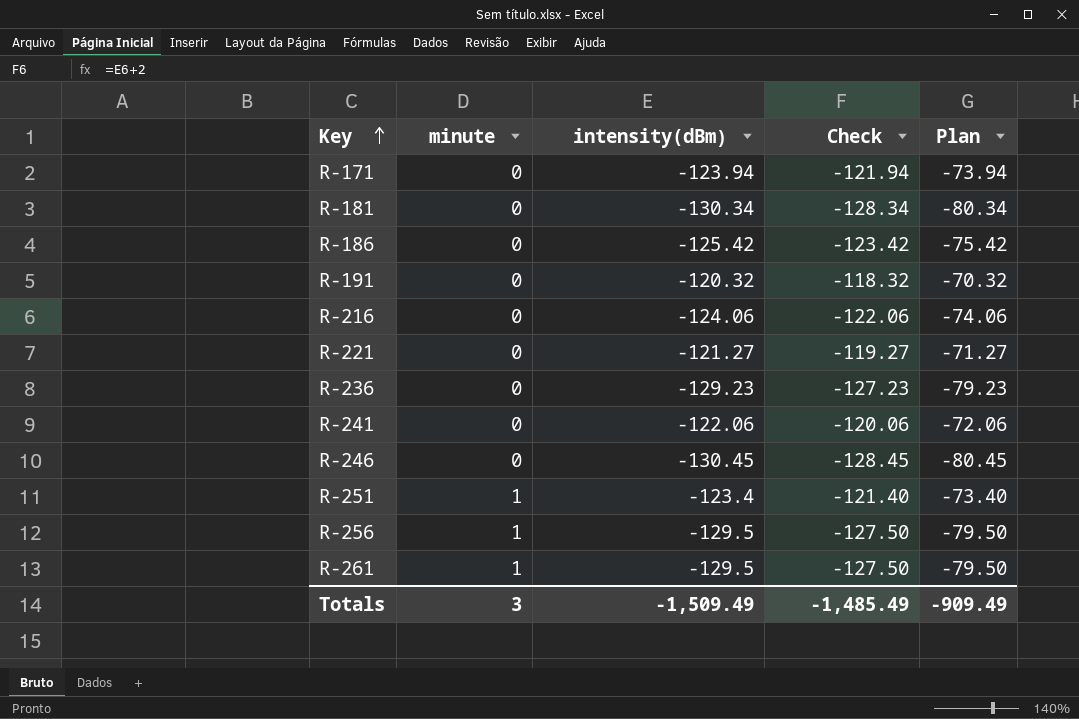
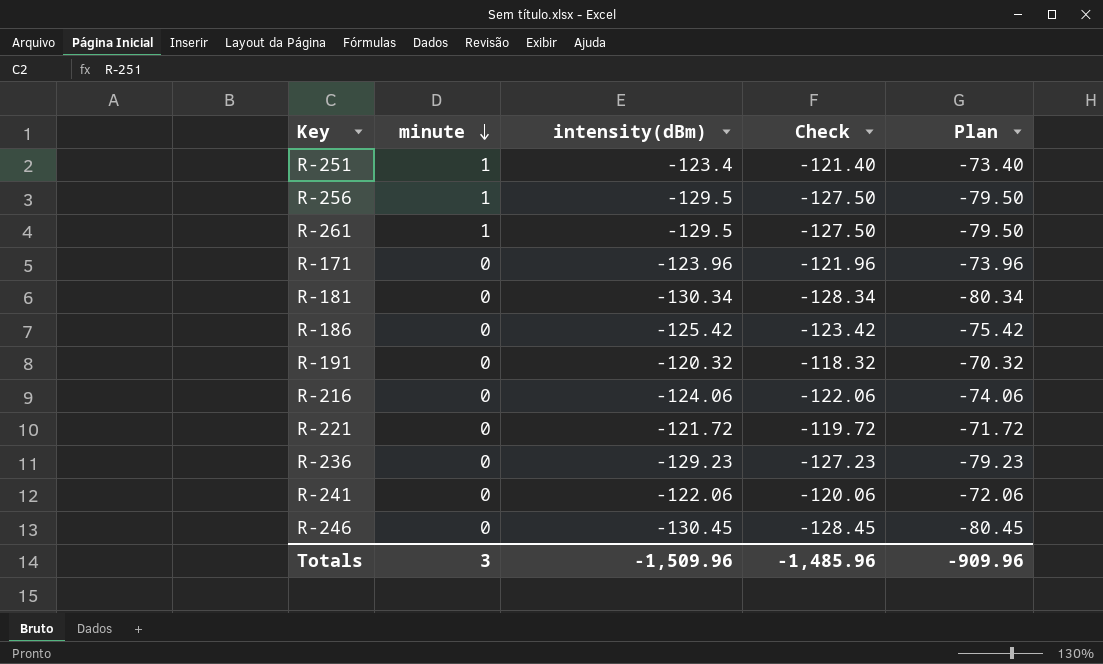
row order: Key ascending -> minute descending
R-171 | intensity(dBm): -123.94 -> -123.96
R-171 | Check: -121.94 -> -121.96
R-171 | Plan: -73.94 -> -73.96
R-221 | intensity(dBm): -121.27 -> -121.72
R-221 | Check: -119.27 -> -119.72
R-221 | Plan: -71.27 -> -71.72
Totals | intensity(dBm): -1,509.49 -> -1,509.96
Totals | Check: -1,485.49 -> -1,485.96
Totals | Plan: -909.49 -> -909.96

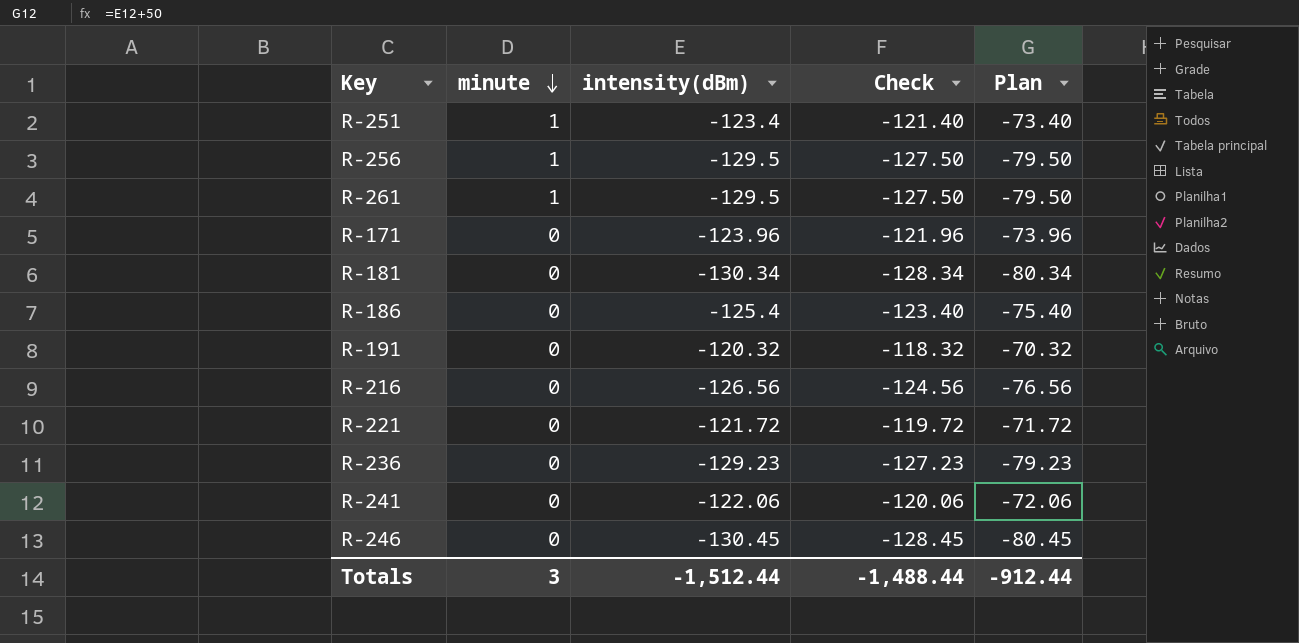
R-186 | intensity(dBm): -125.42 -> -125.4
R-186 | Check: -123.42 -> -123.40
R-186 | Plan: -75.42 -> -75.40
R-216 | intensity(dBm): -124.06 -> -126.56
R-216 | Check: -122.06 -> -124.56
R-216 | Plan: -74.06 -> -76.56
Totals | intensity(dBm): -1,509.96 -> -1,512.44
Totals | Check: -1,485.96 -> -1,488.44
Totals | Plan: -909.96 -> -912.44

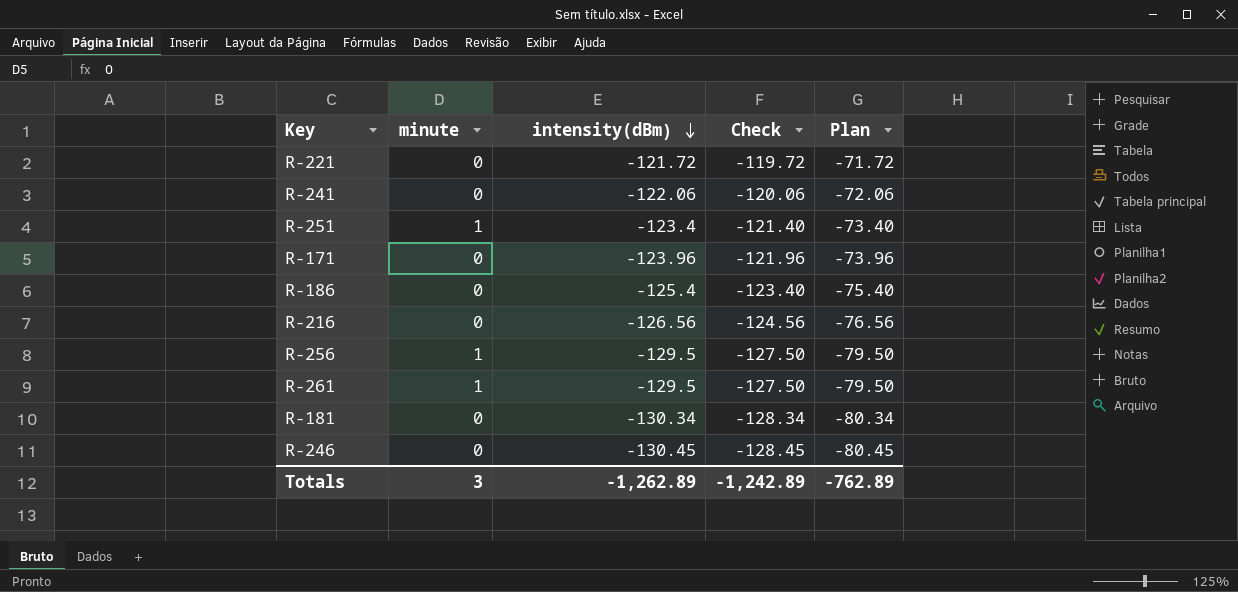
row order: minute descending -> intensity(dBm) descending
row R-191: 0 | -120.32 | -118.32 | -70.32 -> none
row R-236: 0 | -129.23 | -127.23 | -79.23 -> none
Totals | intensity(dBm): -1,512.44 -> -1,262.89
Totals | Check: -1,488.44 -> -1,242.89
Totals | Plan: -912.44 -> -762.89

